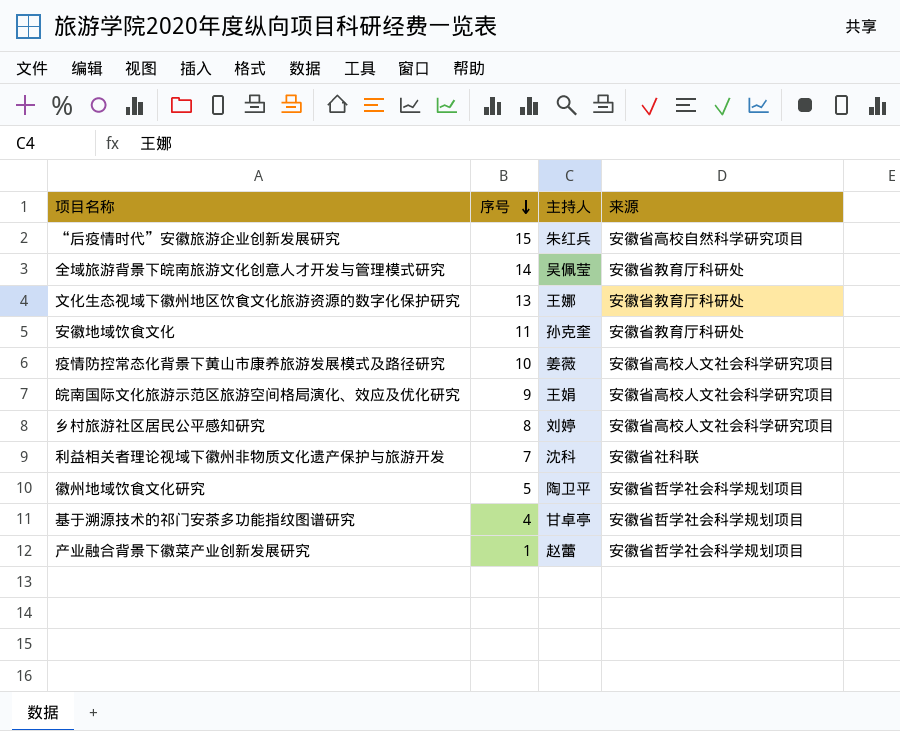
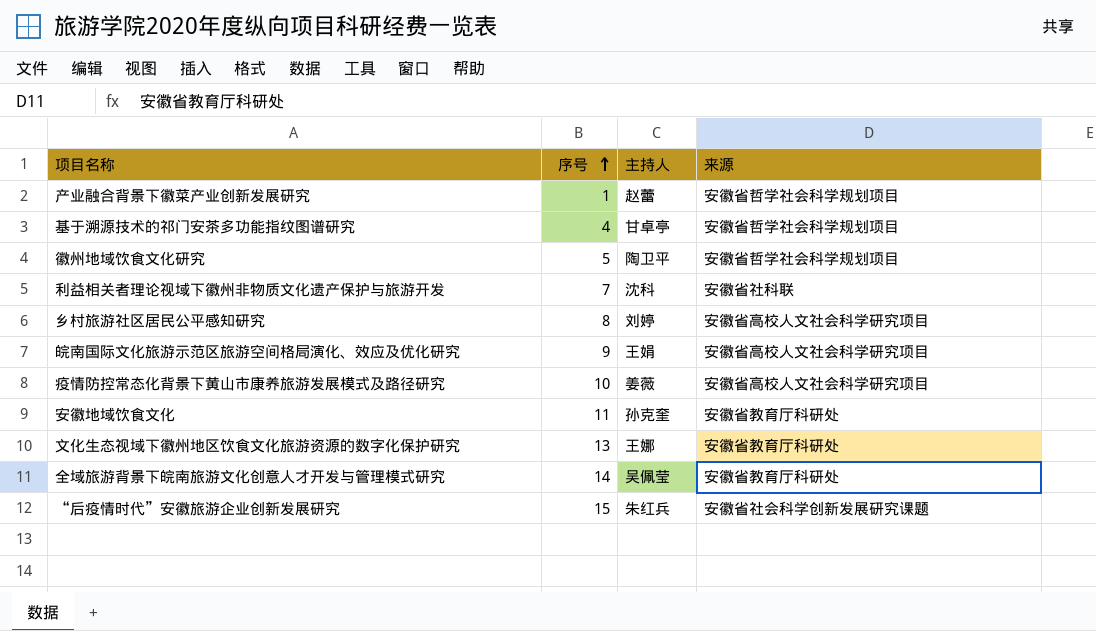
row order: 序号 descending -> 序号 ascending
“后疫情时代”安徽旅游企业创新发展研究 | 来源: 安徽省高校自然科学研究项目 -> 安徽省社会科学创新发展研究课题

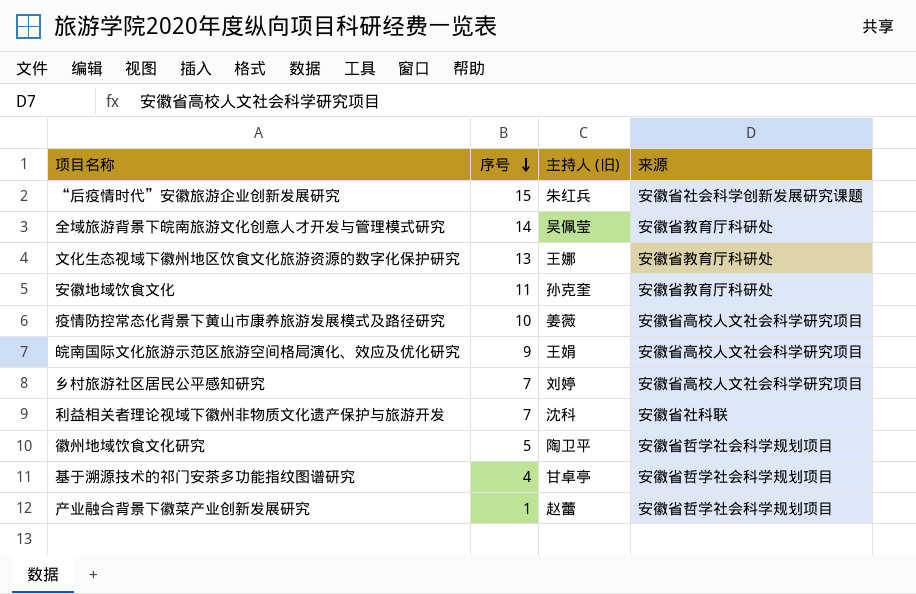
row order: 序号 ascending -> 序号 descending
column name: 主持人 -> 主持人 (旧)
乡村旅游社区居民公平感知研究 | 序号: 8 -> 7

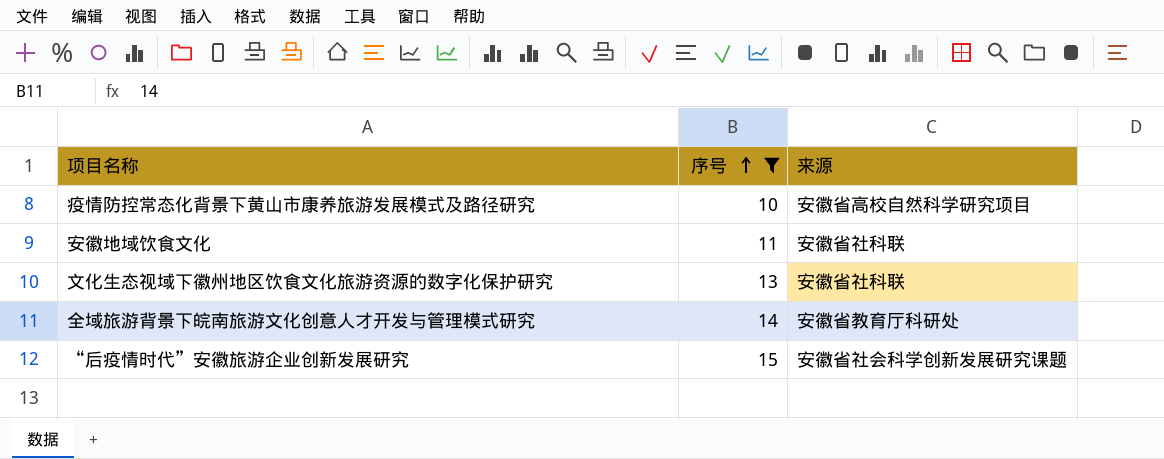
filter: none -> 序号 >= 10
row order: 序号 descending -> 序号 ascending
column 主持人 (旧) | position: 3 -> none
疫情防控常态化背景下黄山市康养旅游发展模式及路径研究 | 来源: 安徽省高校人文社会科学研究项目 -> 安徽省高校自然科学研究项目
安徽地域饮食文化 | 来源: 安徽省教育厅科研处 -> 安徽省社科联
文化生态视域下徽州地区饮食文化旅游资源的数字化保护研究 | 来源: 安徽省教育厅科研处 -> 安徽省社科联

